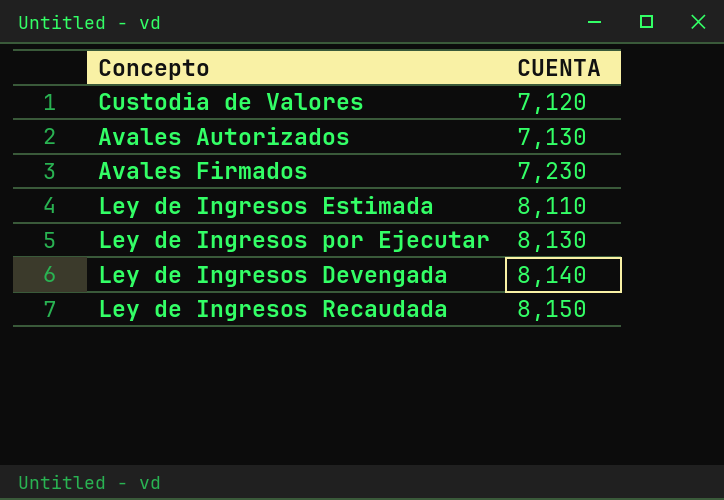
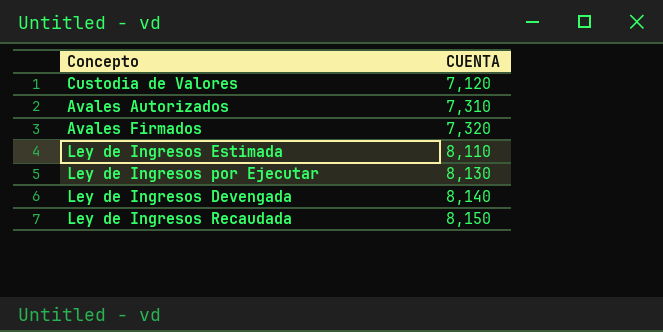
Avales Autorizados | CUENTA: 7,130 -> 7,310
Avales Firmados | CUENTA: 7,230 -> 7,320

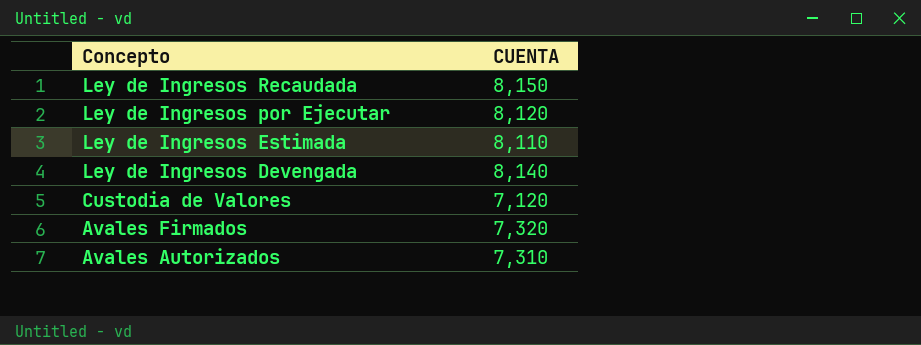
row order: CUENTA ascending -> Concepto descending
Ley de Ingresos por Ejecutar | CUENTA: 8,130 -> 8,120

